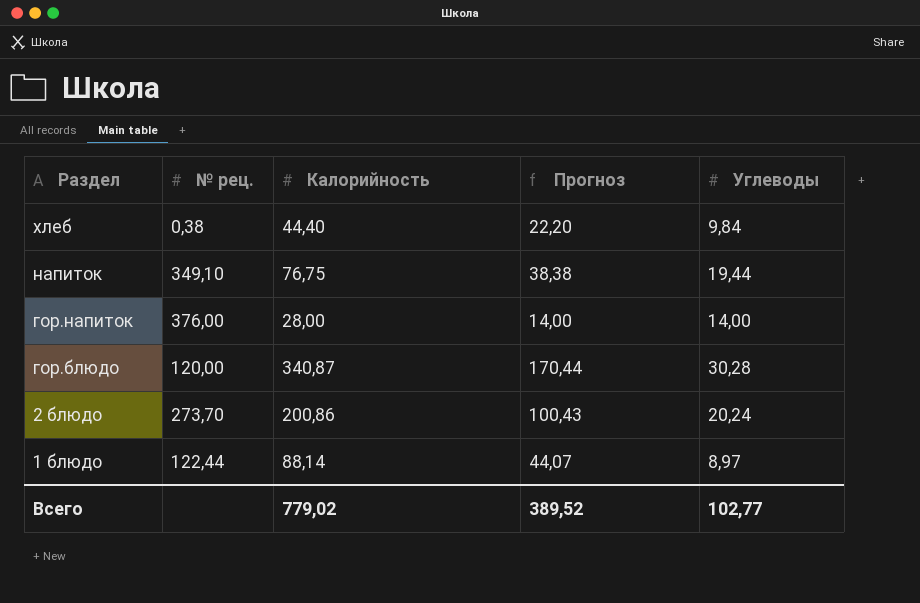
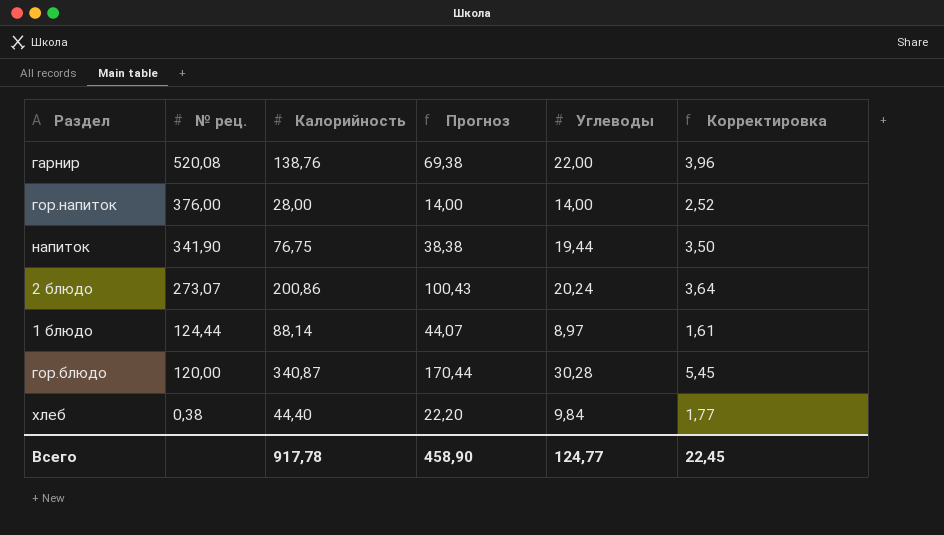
row order: Раздел descending -> № рец. descending
column Корректировка | formula: none -> [Углеводы] * 0,18
row гарнир: none -> 520,08 | 138,76 | 69,38 | 22,00 | 3,96
напиток | № рец.: 349,10 -> 341,90
2 блюдо | № рец.: 273,70 -> 273,07
1 блюдо | № рец.: 122,44 -> 124,44
Всего | Калорийность: 779,02 -> 917,78
Всего | Прогноз: 389,52 -> 458,90
Всего | Углеводы: 102,77 -> 124,77

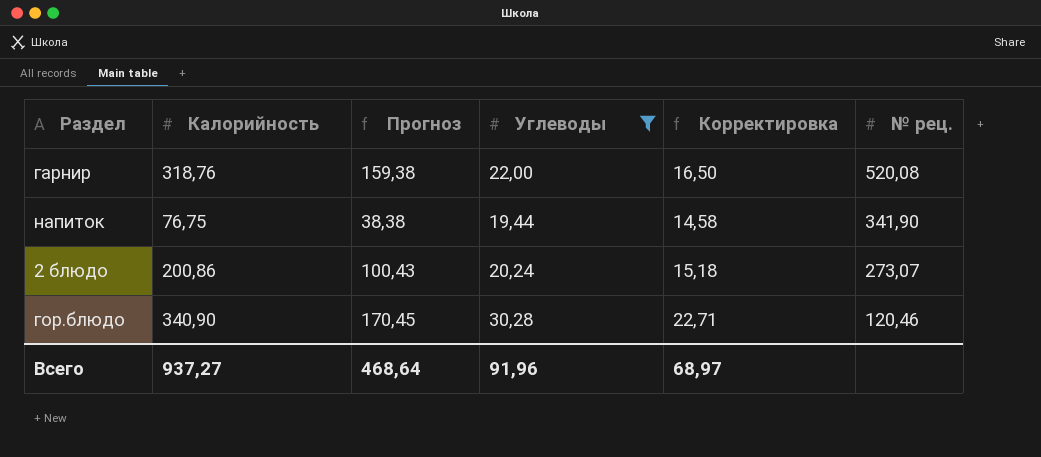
filter: none -> Углеводы >= 19,44
column Корректировка | formula: [Углеводы] * 0,18 -> [Углеводы] * 0,75
column № рец. | position: 2 -> 6
гарнир | Калорийность: 138,76 -> 318,76
гарнир | Прогноз: 69,38 -> 159,38
гор.блюдо | Калорийность: 340,87 -> 340,90
гор.блюдо | Прогноз: 170,44 -> 170,45
гор.блюдо | № рец.: 120,00 -> 120,46
Всего | Калорийность: 917,78 -> 937,27
Всего | Прогноз: 458,90 -> 468,64
Всего | Углеводы: 124,77 -> 91,96
Всего | Корректировка: 22,45 -> 68,97

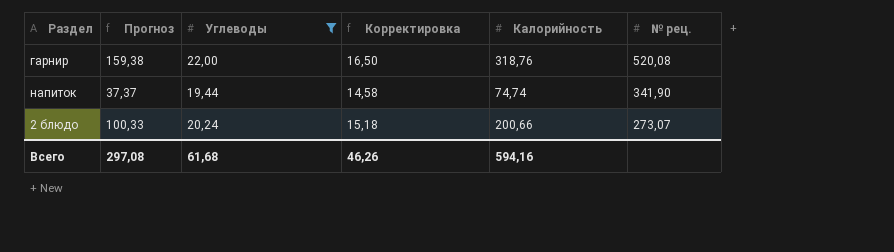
column Калорийность | position: 2 -> 5
row гор.блюдо: 340,90 | 170,45 | 30,28 | 22,71 | 120,46 -> none
напиток | Прогноз: 38,38 -> 37,37
напиток | Калорийность: 76,75 -> 74,74
2 блюдо | Прогноз: 100,43 -> 100,33
2 блюдо | Калорийность: 200,86 -> 200,66
Всего | Прогноз: 468,64 -> 297,08
Всего | Углеводы: 91,96 -> 61,68
Всего | Корректировка: 68,97 -> 46,26
Всего | Калорийность: 937,27 -> 594,16

